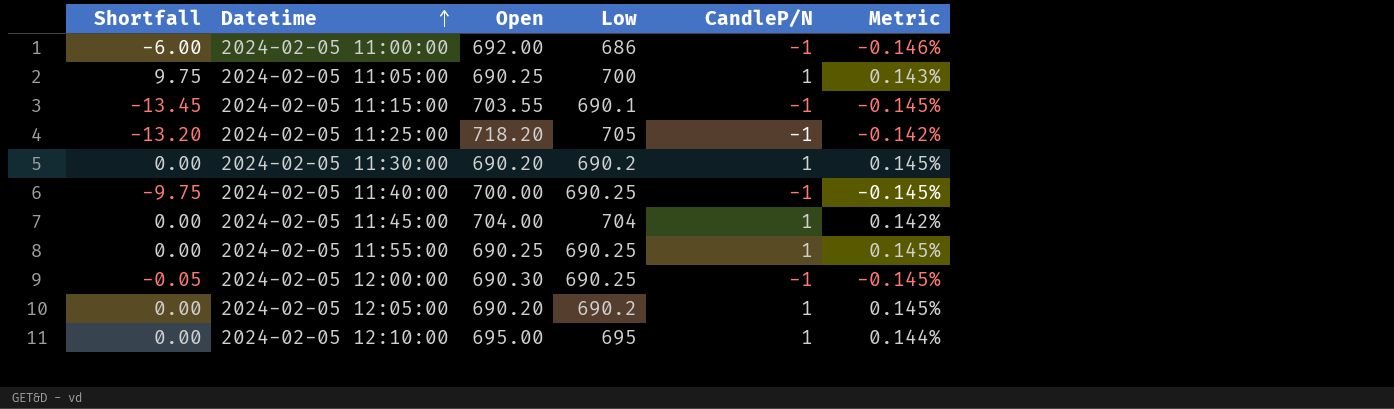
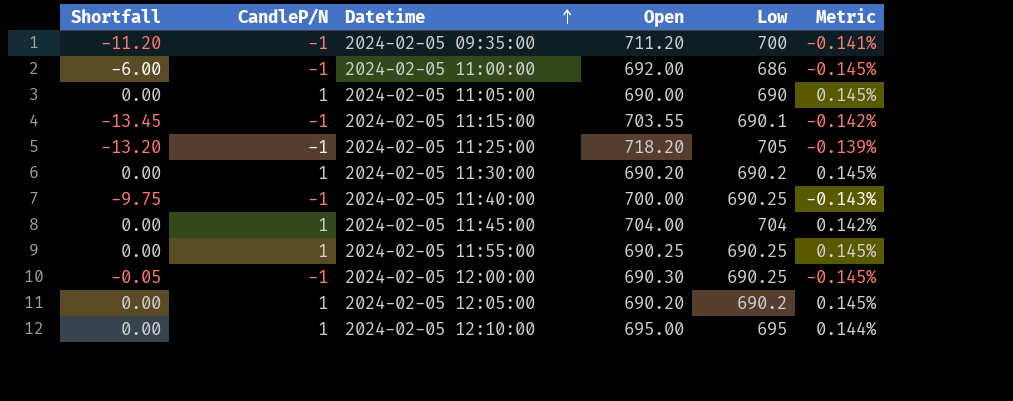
column CandleP/N | position: 5 -> 2
column Metric | formula: [CandleP/N] / [Low] -> [CandleP/N] / [Open]
row 2024-02-05 09:35:00: none -> -11.20 | -1 | 711.20 | 700 | -0.141%
2024-02-05 11:05:00 | Shortfall: 9.75 -> 0.00
2024-02-05 11:05:00 | Open: 690.25 -> 690.00
2024-02-05 11:05:00 | Low: 700 -> 690

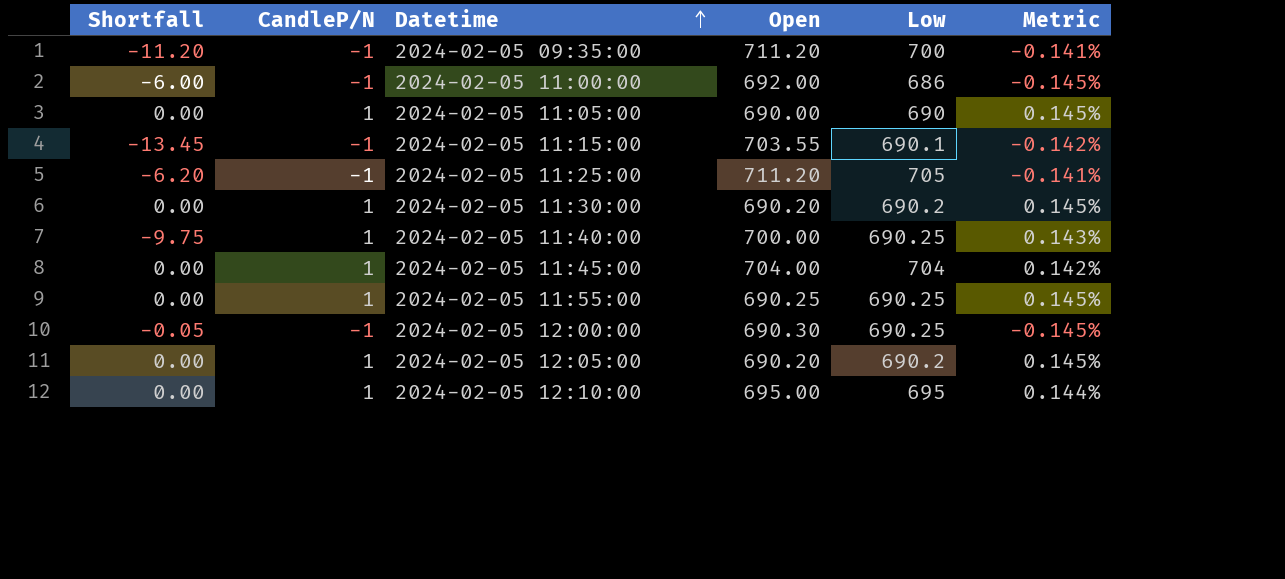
2024-02-05 11:25:00 | Shortfall: -13.20 -> -6.20
2024-02-05 11:25:00 | Open: 718.20 -> 711.20
2024-02-05 11:25:00 | Metric: -0.139% -> -0.141%
2024-02-05 11:40:00 | CandleP/N: -1 -> 1
2024-02-05 11:40:00 | Metric: -0.143% -> 0.143%

